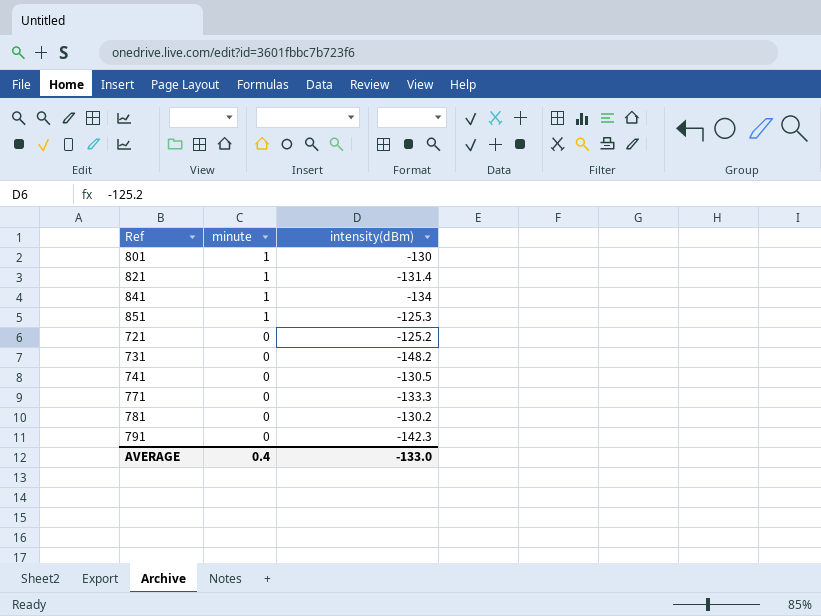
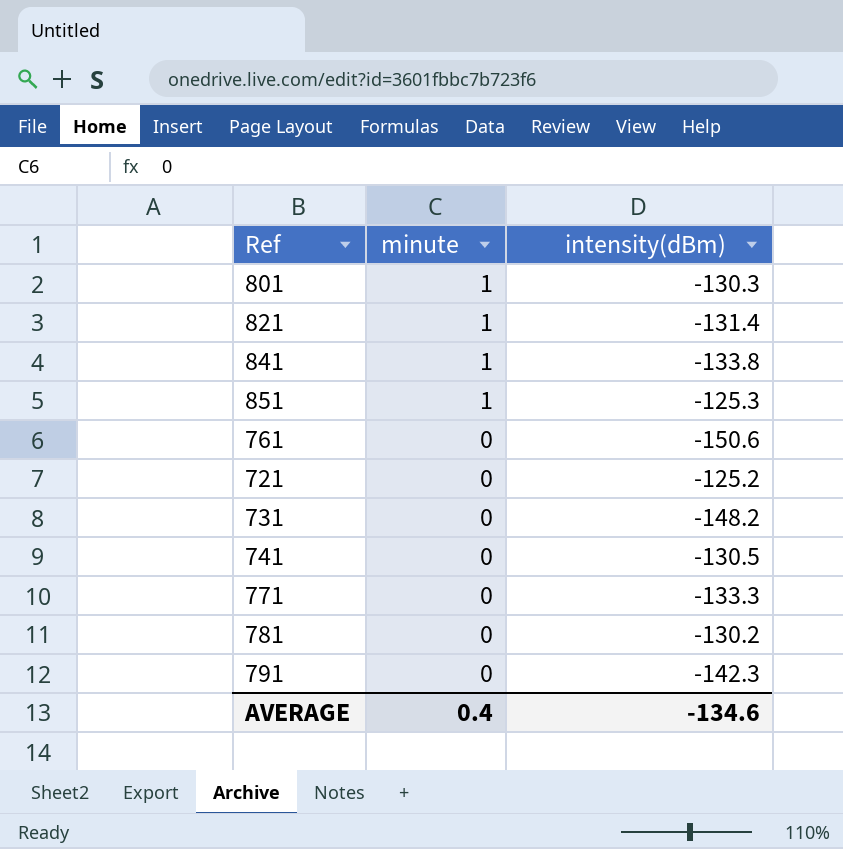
801 | intensity(dBm): -130 -> -130.3
841 | intensity(dBm): -134 -> -133.8
row 761: none -> 0 | -150.6
AVERAGE | intensity(dBm): -133.0 -> -134.6

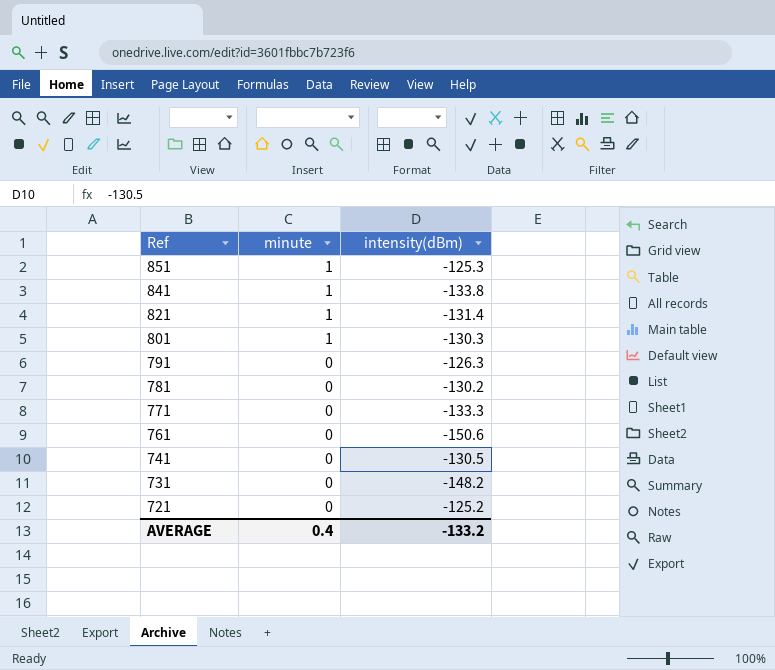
row order: minute descending -> Ref descending
791 | intensity(dBm): -142.3 -> -126.3
AVERAGE | intensity(dBm): -134.6 -> -133.2

